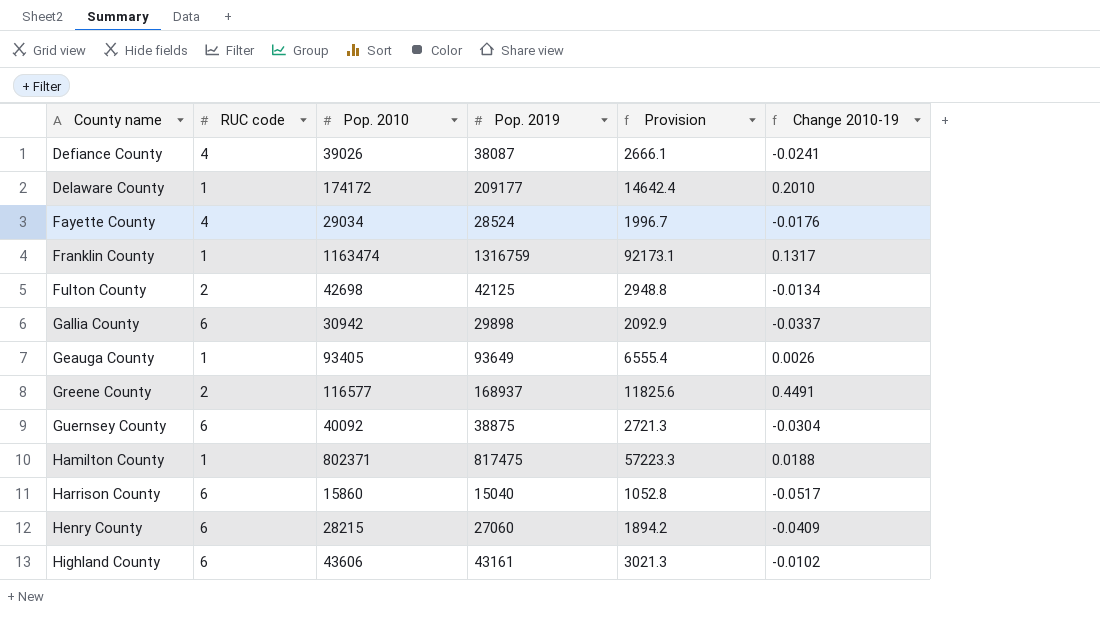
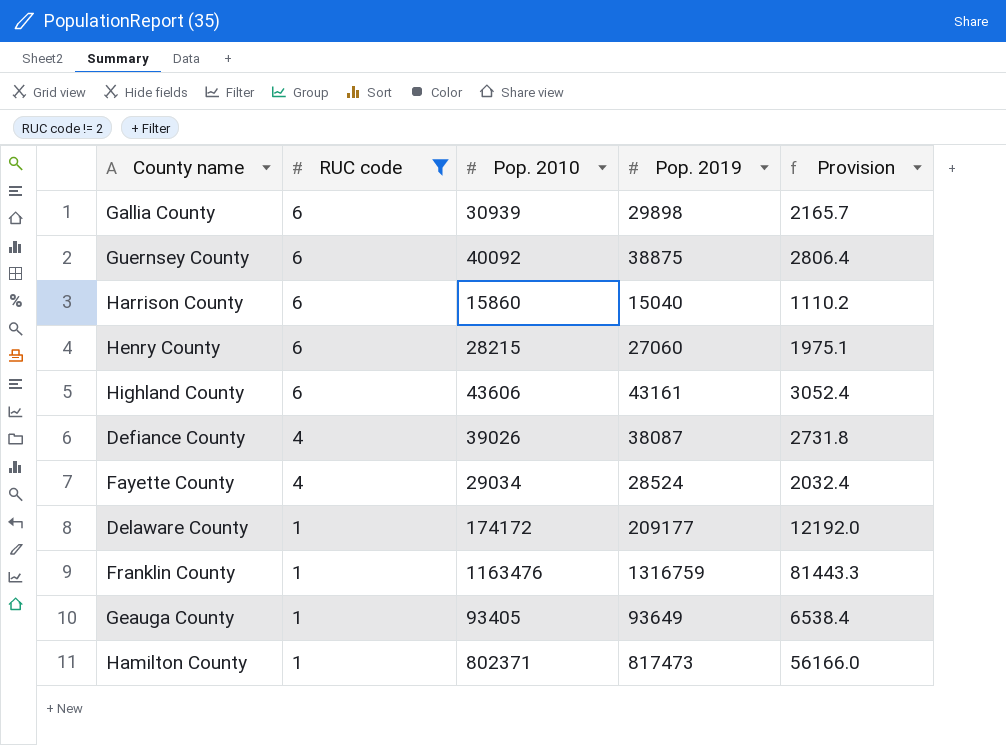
filter: none -> RUC code != 2
row order: County name ascending -> RUC code descending
column Change 2010-19 | formula: ([Pop. 2019] - [Pop. 2010]) / [Pop. 2010] -> none
column Provision | formula: [Pop. 2019] * 0.07 -> [Pop. 2010] * 0.07
Gallia County | Pop. 2010: 30942 -> 30939
Franklin County | Pop. 2010: 1163474 -> 1163476
Hamilton County | Pop. 2019: 817475 -> 817473

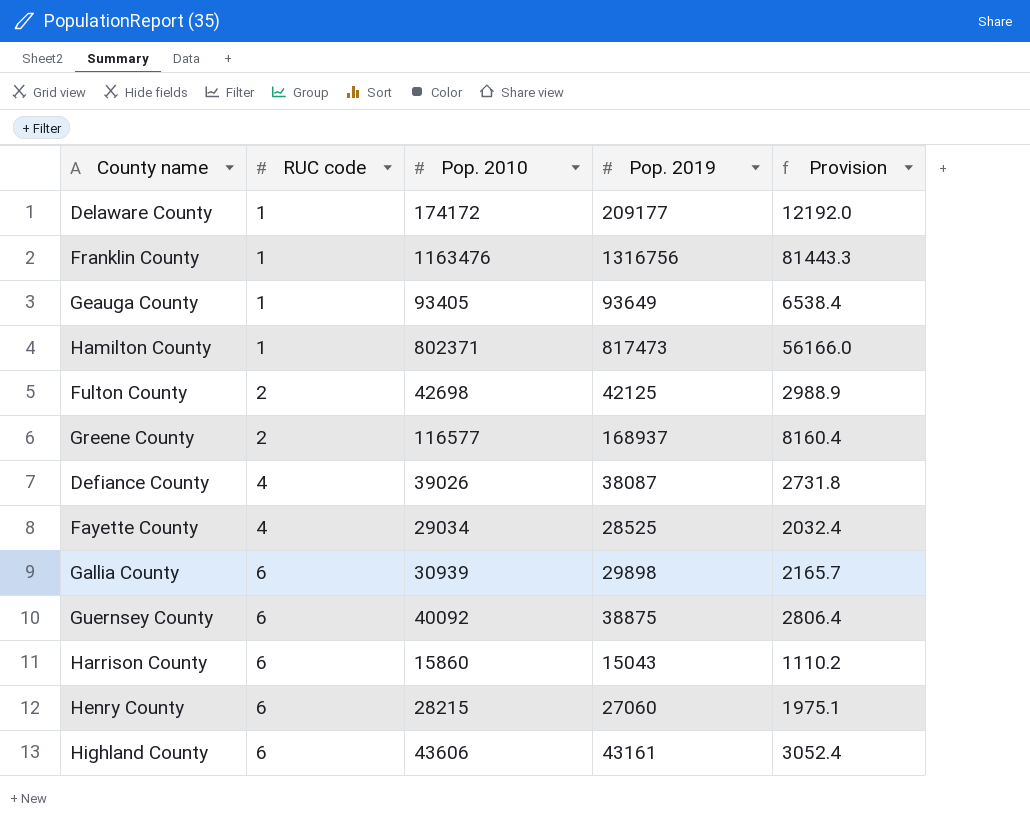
filter: RUC code != 2 -> none
row order: RUC code descending -> RUC code ascending
Franklin County | Pop. 2019: 1316759 -> 1316756
Fayette County | Pop. 2019: 28524 -> 28525
Harrison County | Pop. 2019: 15040 -> 15043

